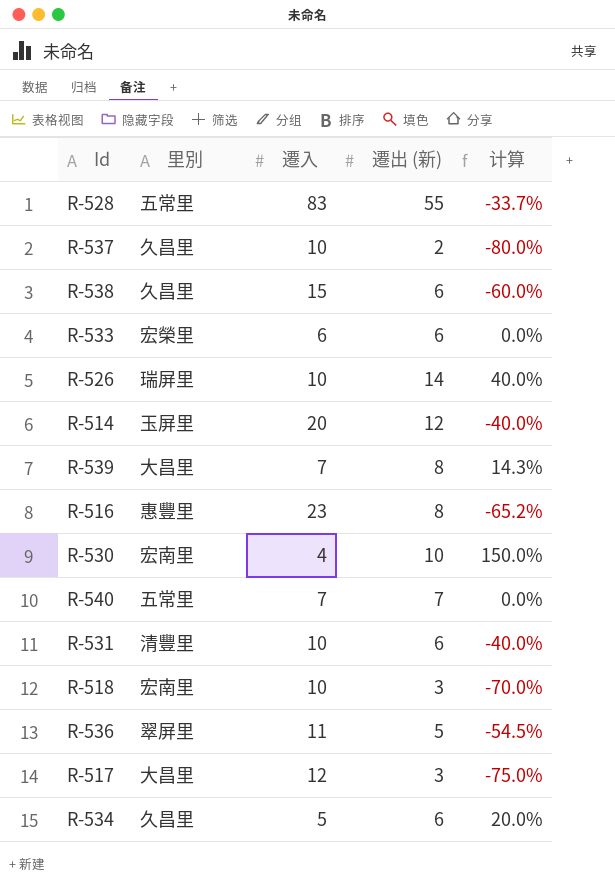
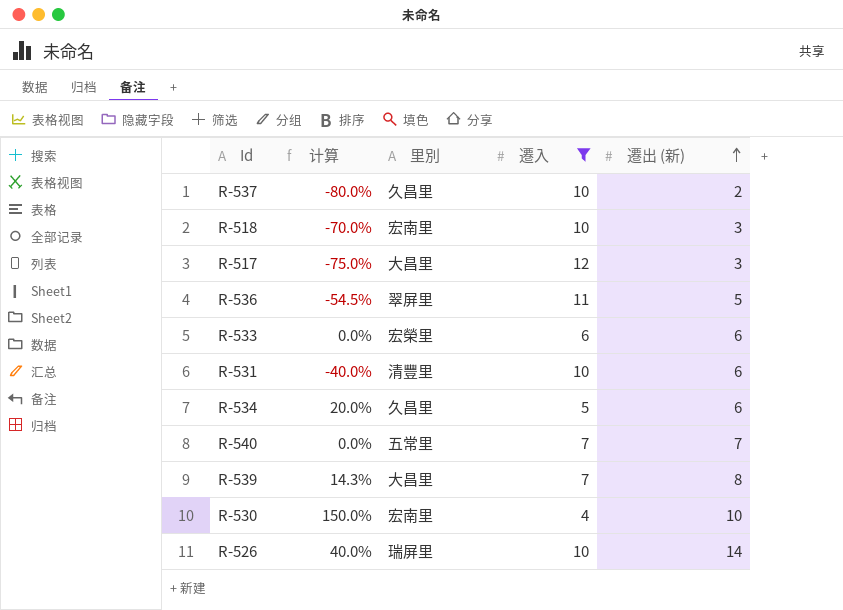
filter: none -> 遷入 <= 12
row order: none -> 遷出 (新) ascending
column 计算 | position: 5 -> 2

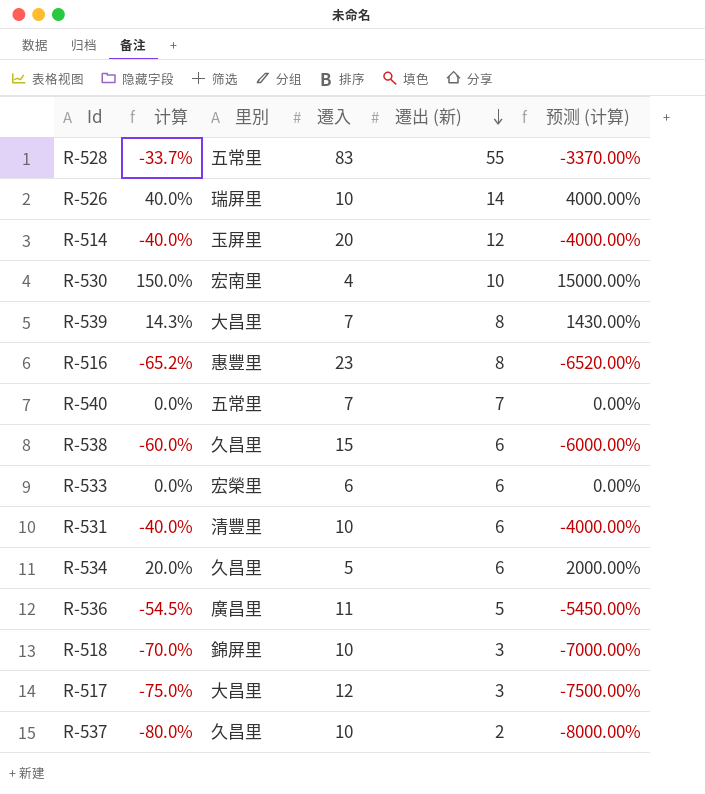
filter: 遷入 <= 12 -> none
row order: 遷出 (新) ascending -> 遷出 (新) descending
column 预测 (计算) | formula: none -> [计算] * 100
R-536 | 里別: 翠屏里 -> 廣昌里
R-518 | 里別: 宏南里 -> 錦屏里

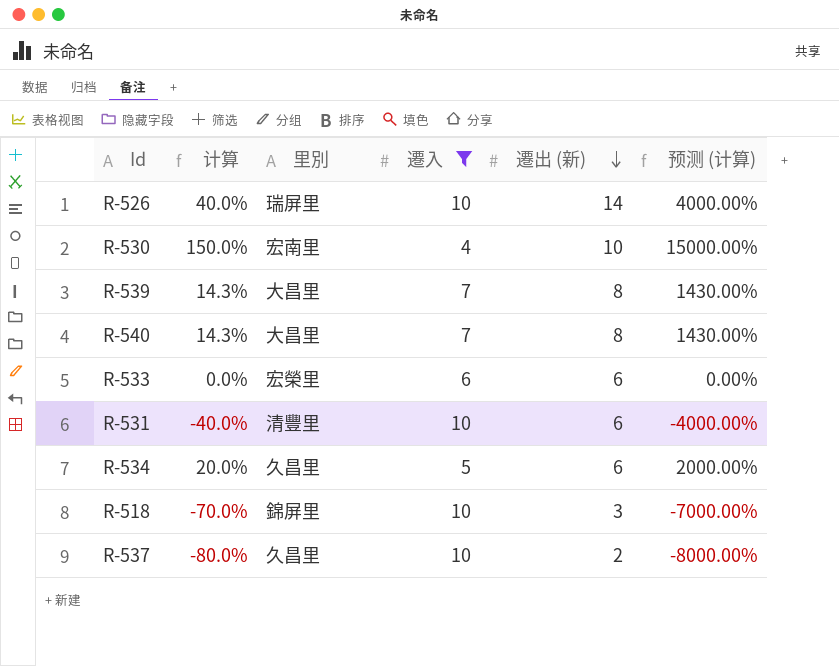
filter: none -> 遷入 <= 10
R-540 | 计算: 0.0% -> 14.3%
R-540 | 里別: 五常里 -> 大昌里
R-540 | 遷出 (新): 7 -> 8
R-540 | 预测 (计算): 0.00% -> 1430.00%

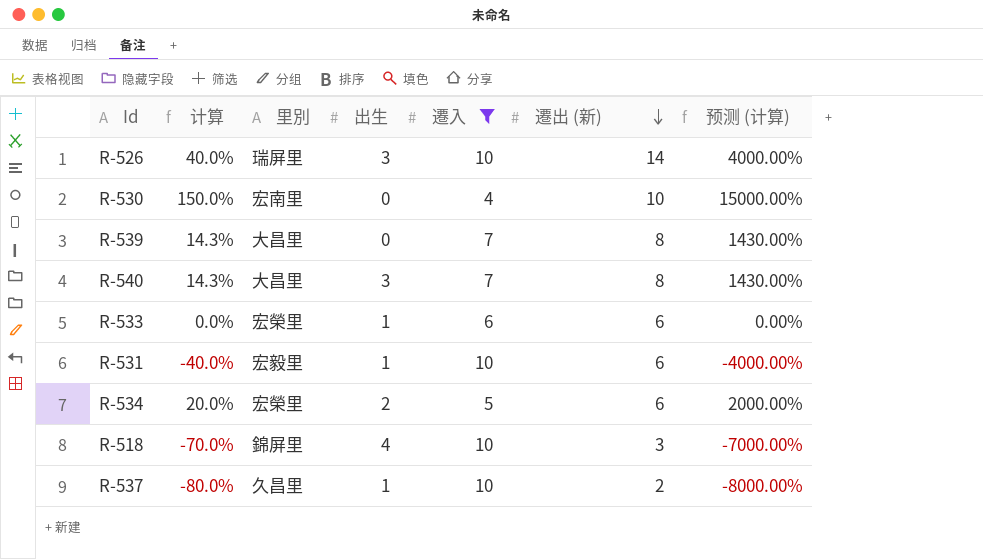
column 出生 | position: none -> 4
R-531 | 里別: 清豐里 -> 宏毅里
R-534 | 里別: 久昌里 -> 宏榮里

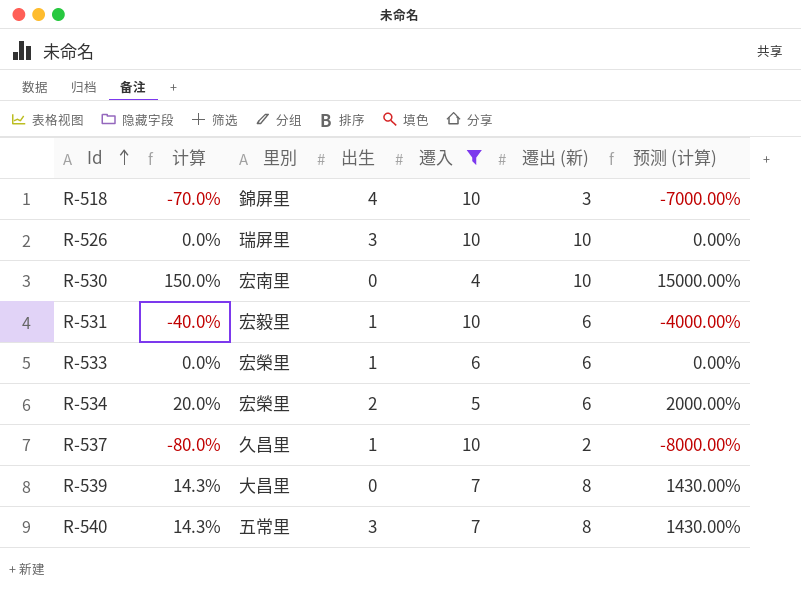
row order: 遷出 (新) descending -> Id ascending
R-526 | 计算: 40.0% -> 0.0%
R-526 | 遷出 (新): 14 -> 10
R-526 | 预测 (计算): 4000.00% -> 0.00%
R-540 | 里別: 大昌里 -> 五常里

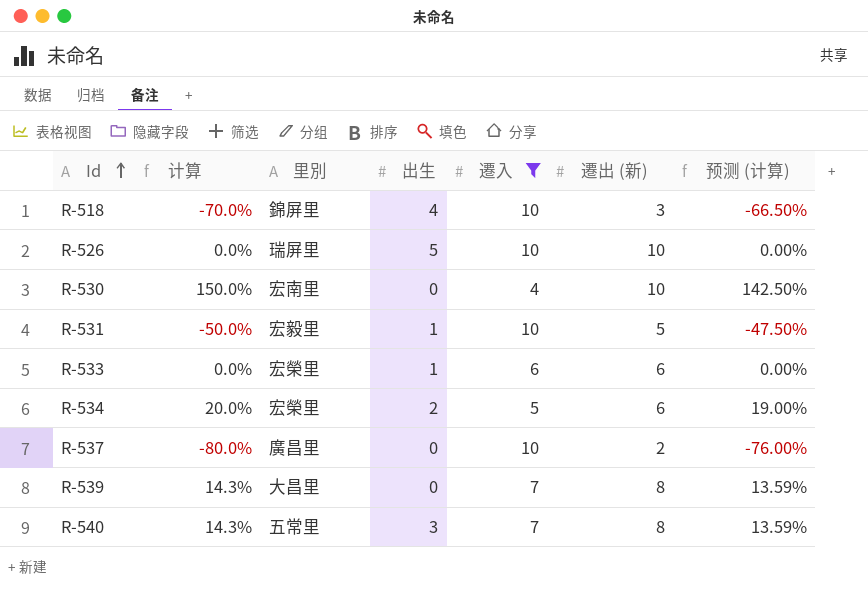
column 预测 (计算) | formula: [计算] * 100 -> [计算] * 0.95
R-526 | 出生: 3 -> 5
R-531 | 计算: -40.0% -> -50.0%
R-531 | 遷出 (新): 6 -> 5
R-537 | 里別: 久昌里 -> 廣昌里
R-537 | 出生: 1 -> 0

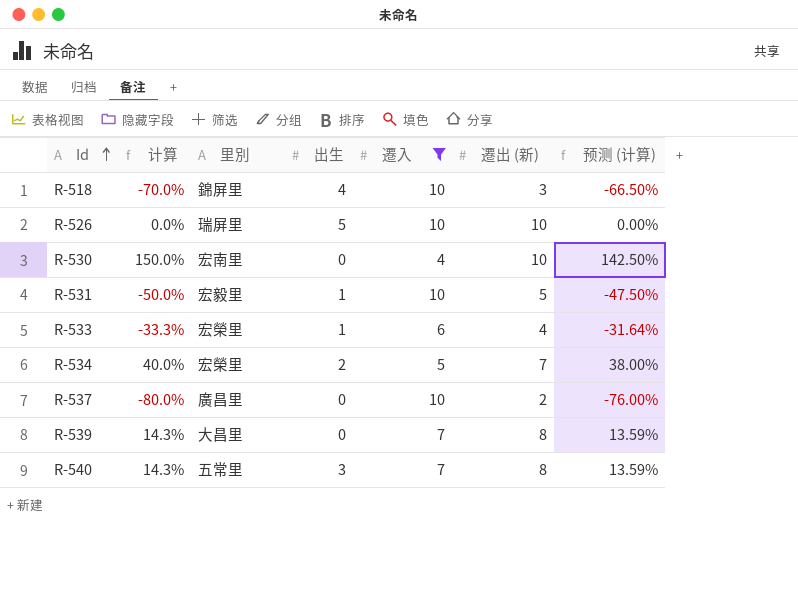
R-533 | 计算: 0.0% -> -33.3%
R-533 | 遷出 (新): 6 -> 4
R-533 | 预测 (计算): 0.00% -> -31.64%
R-534 | 计算: 20.0% -> 40.0%
R-534 | 遷出 (新): 6 -> 7
R-534 | 预测 (计算): 19.00% -> 38.00%

